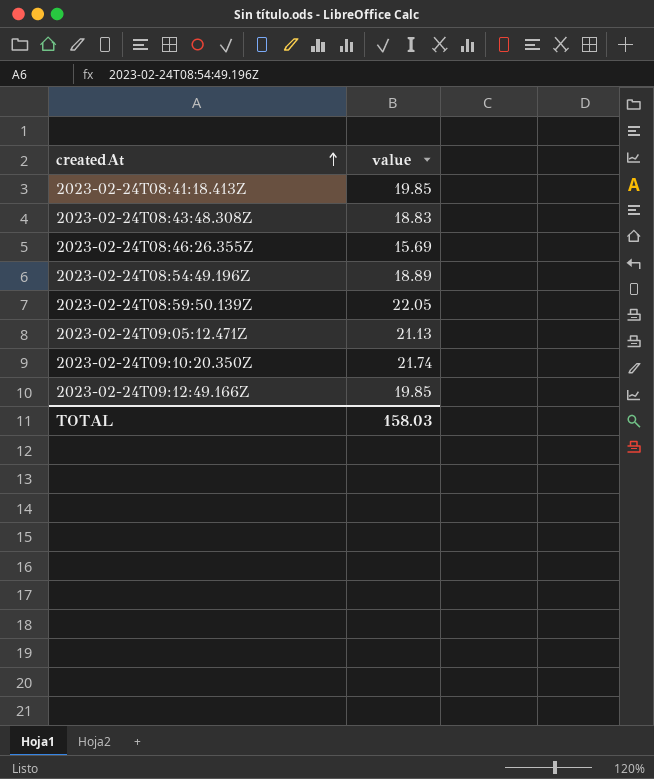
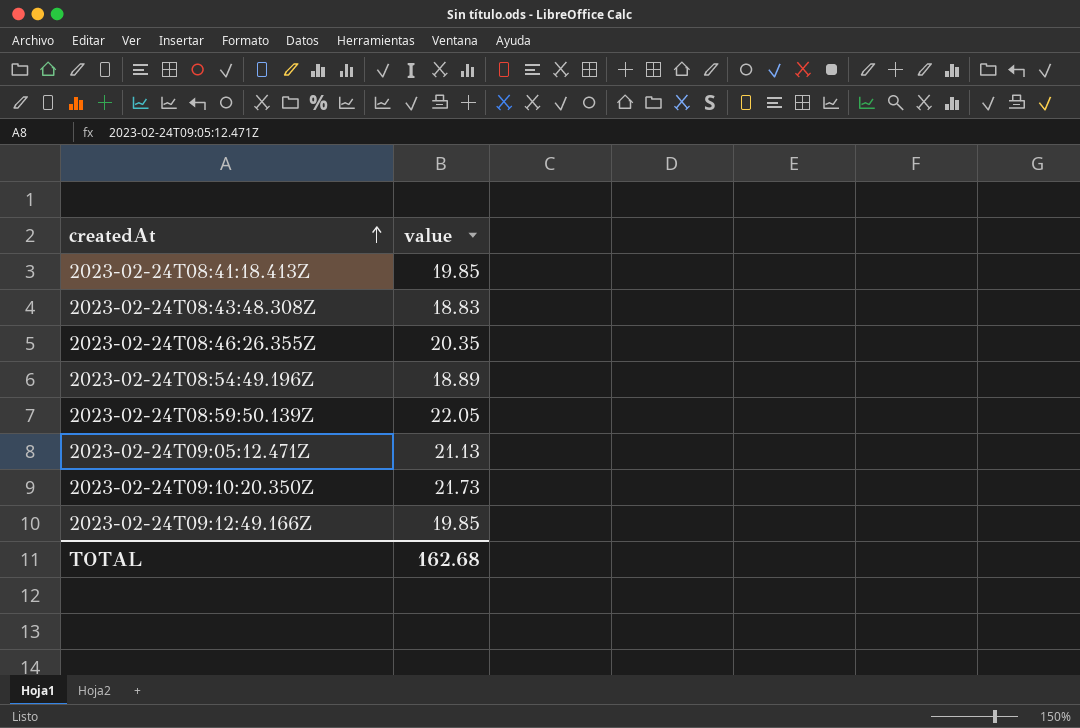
2023-02-24T08:46:26.355Z | value: 15.69 -> 20.35
2023-02-24T09:10:20.350Z | value: 21.74 -> 21.73
TOTAL | value: 158.03 -> 162.68

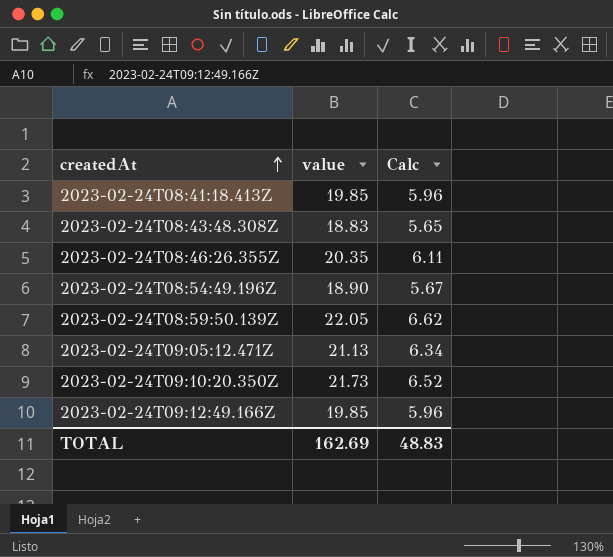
column Calc | formula: none -> [value] * 0.3
2023-02-24T08:54:49.196Z | value: 18.89 -> 18.90
TOTAL | value: 162.68 -> 162.69

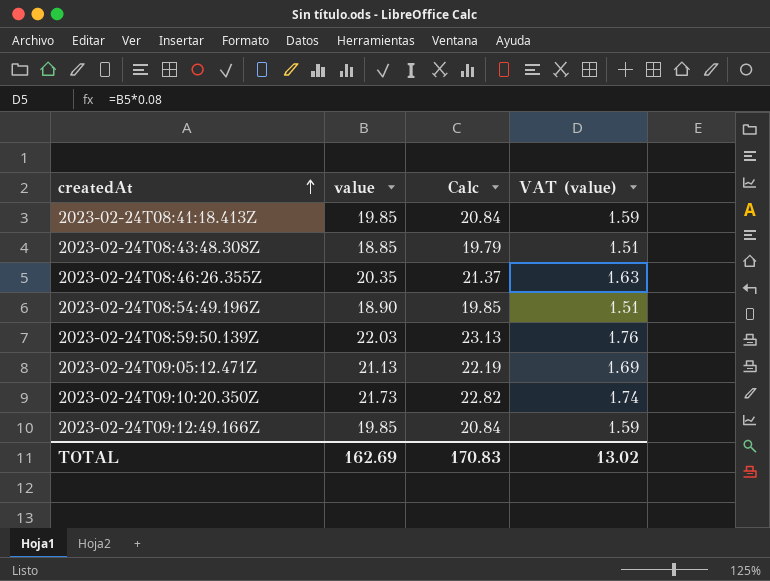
column Calc | formula: [value] * 0.3 -> [value] * 1.05
column VAT (value) | formula: none -> [value] * 0.08
2023-02-24T08:43:48.308Z | value: 18.83 -> 18.85
2023-02-24T08:59:50.139Z | value: 22.05 -> 22.03
TOTAL | Calc: 48.83 -> 170.83

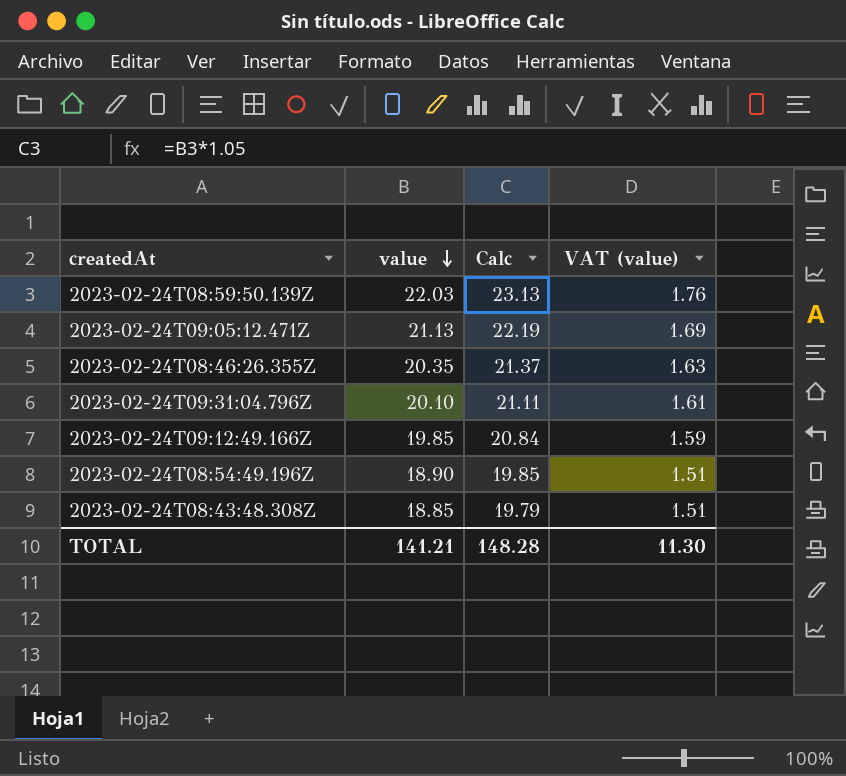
row order: createdAt ascending -> value descending
row 2023-02-24T08:41:18.413Z: 19.85 | 20.84 | 1.59 -> none
row 2023-02-24T09:10:20.350Z: 21.73 | 22.82 | 1.74 -> none
row 2023-02-24T09:31:04.796Z: none -> 20.10 | 21.11 | 1.61
TOTAL | value: 162.69 -> 141.21
TOTAL | Calc: 170.83 -> 148.28
TOTAL | VAT (value): 13.02 -> 11.30

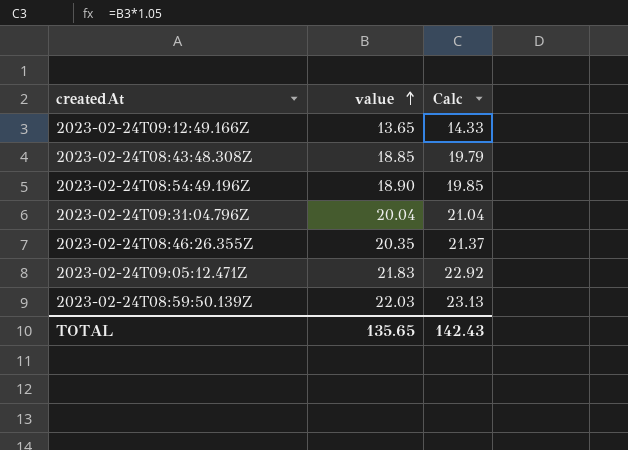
row order: value descending -> value ascending
column VAT (value) | formula: [value] * 0.08 -> none
2023-02-24T09:12:49.166Z | value: 19.85 -> 13.65
2023-02-24T09:12:49.166Z | Calc: 20.84 -> 14.33
2023-02-24T09:31:04.796Z | value: 20.10 -> 20.04
2023-02-24T09:31:04.796Z | Calc: 21.11 -> 21.04
2023-02-24T09:05:12.471Z | value: 21.13 -> 21.83
2023-02-24T09:05:12.471Z | Calc: 22.19 -> 22.92
TOTAL | value: 141.21 -> 135.65
TOTAL | Calc: 148.28 -> 142.43

